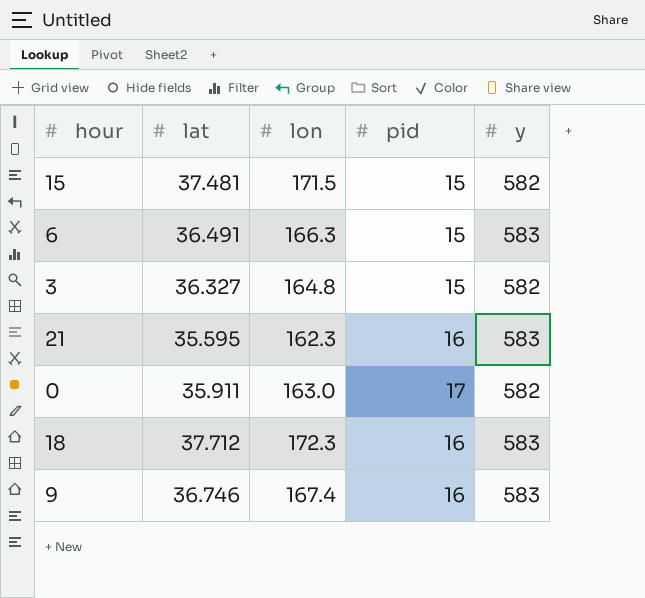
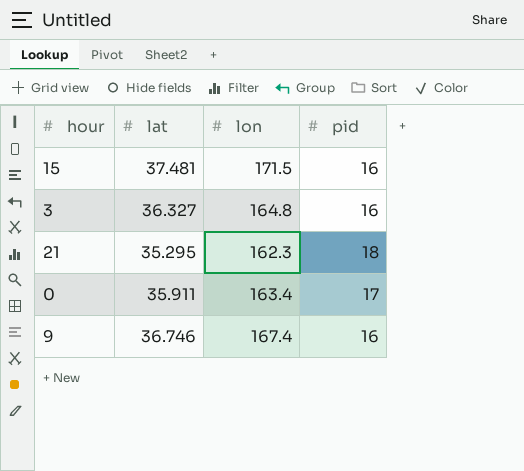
column y | position: 5 -> none
row 6: 36.491 | 166.3 | 15 | 583 -> none
row 18: 37.712 | 172.3 | 16 | 583 -> none
15 | pid: 15 -> 16
3 | pid: 15 -> 16
21 | lat: 35.595 -> 35.295
21 | pid: 16 -> 18
0 | lon: 163.0 -> 163.4

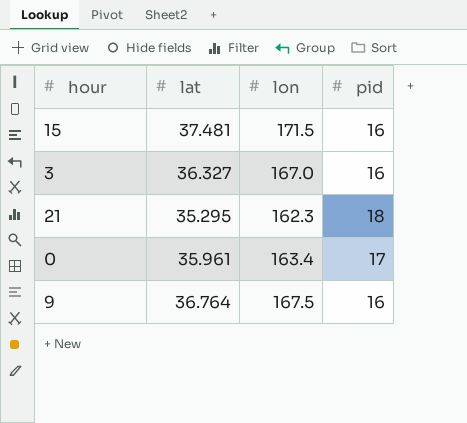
3 | lon: 164.8 -> 167.0
0 | lat: 35.911 -> 35.961
9 | lat: 36.746 -> 36.764
9 | lon: 167.4 -> 167.5

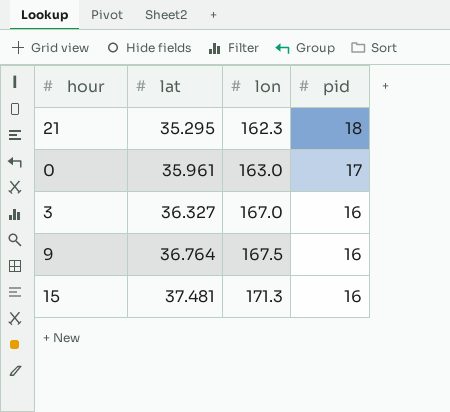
row order: none -> lat ascending
0 | lon: 163.4 -> 163.0
15 | lon: 171.5 -> 171.3

